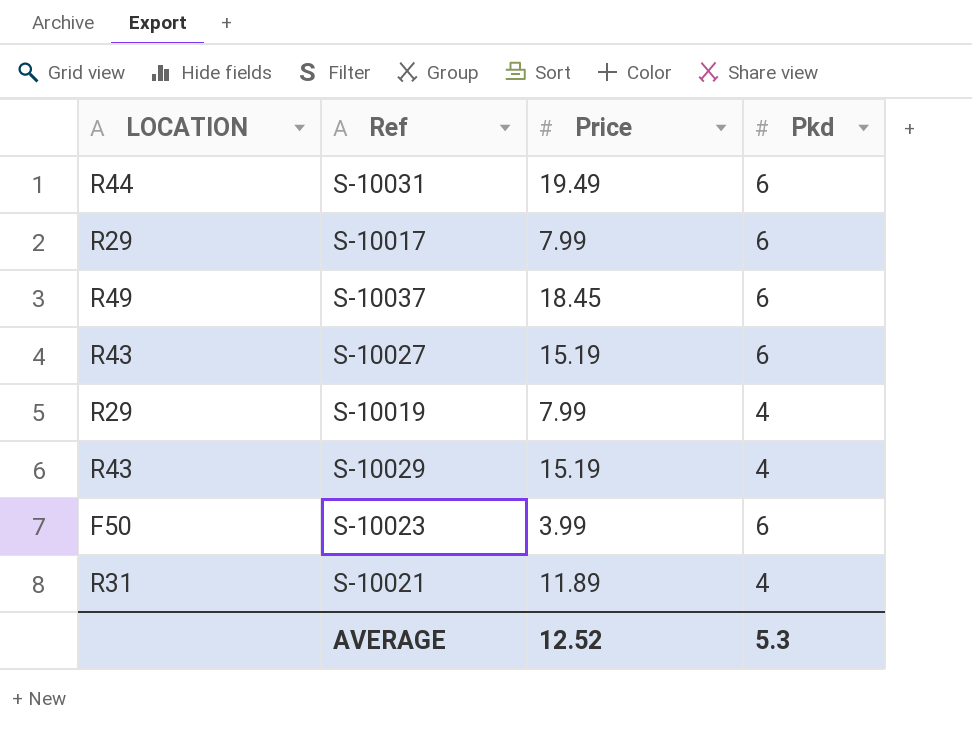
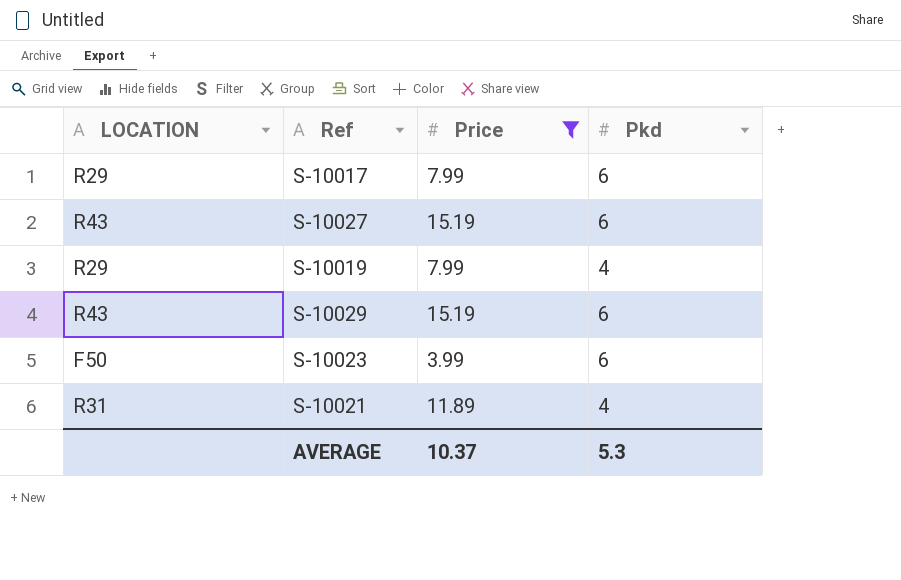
filter: none -> Price <= 15.19
S-10029 | Pkd: 4 -> 6
AVERAGE | Price: 12.52 -> 10.37

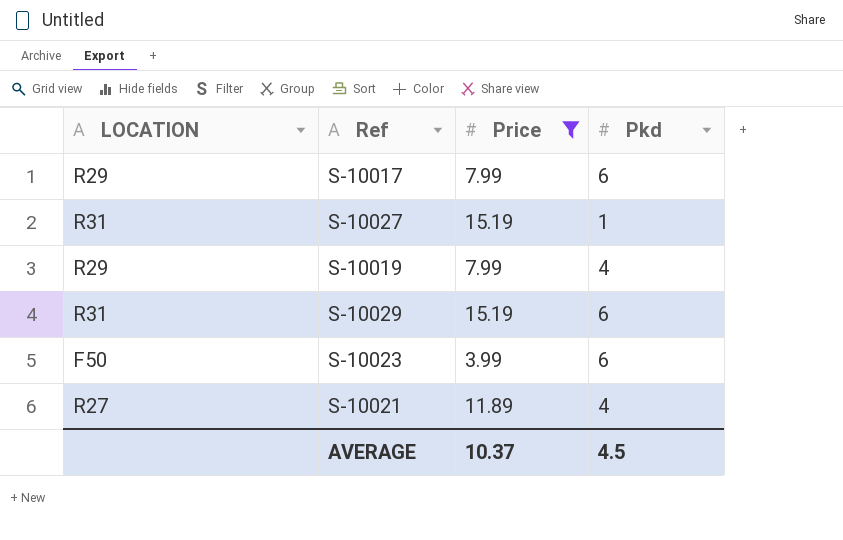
S-10027 | LOCATION: R43 -> R31
S-10027 | Pkd: 6 -> 1
S-10029 | LOCATION: R43 -> R31
S-10021 | LOCATION: R31 -> R27
AVERAGE | Pkd: 5.3 -> 4.5

